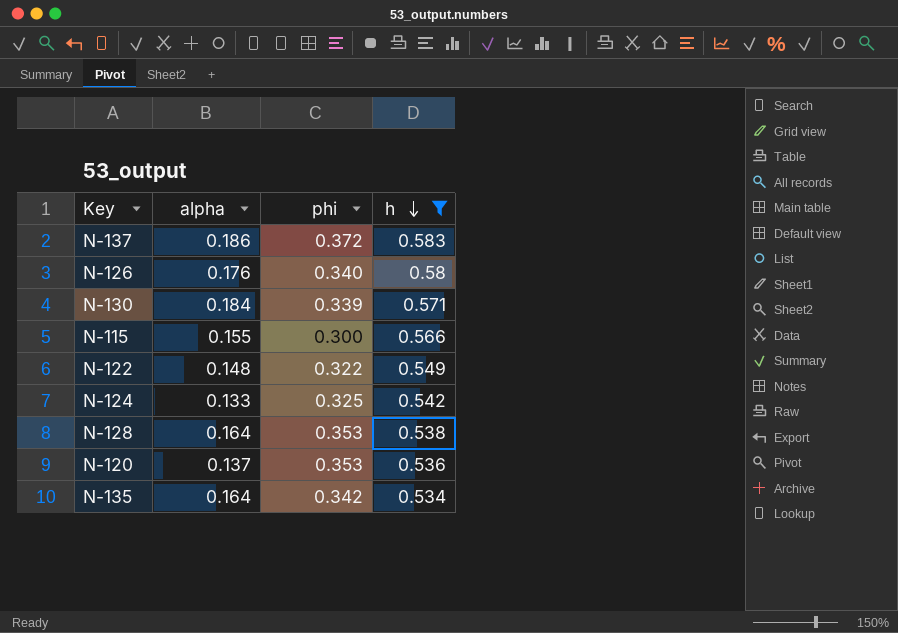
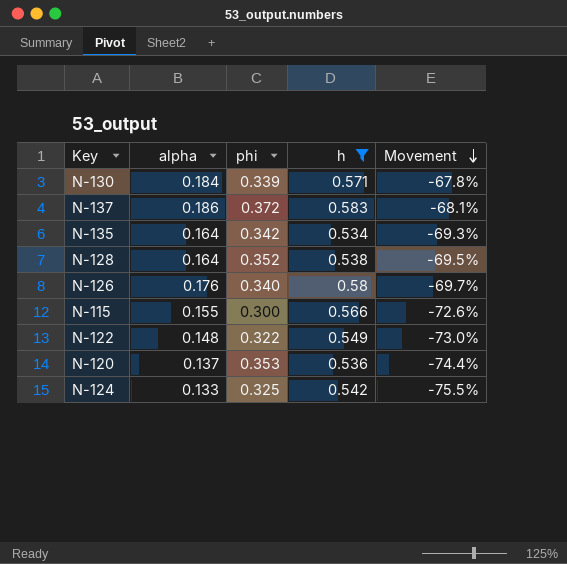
row order: h descending -> Movement descending
column Movement | formula: none -> ([alpha] - [h]) / [h]
N-128 | phi: 0.353 -> 0.352

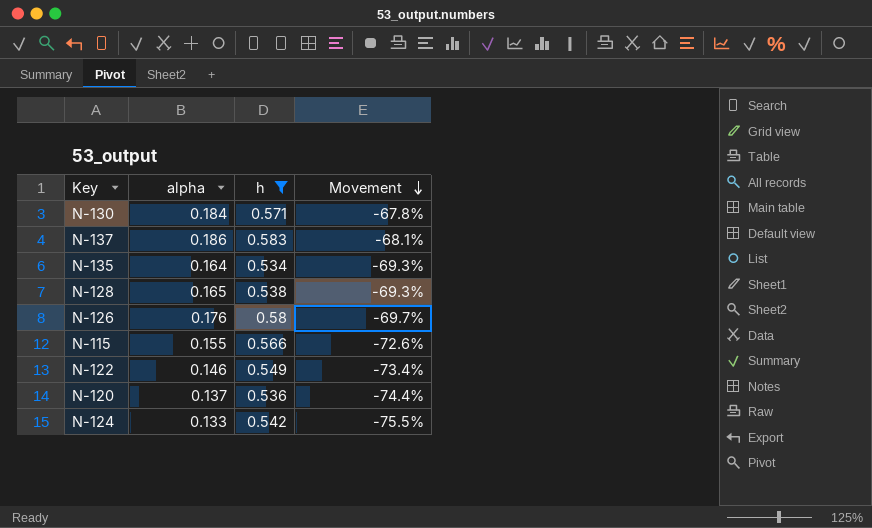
column phi | position: 3 -> none
N-128 | alpha: 0.164 -> 0.165
N-128 | Movement: -69.5% -> -69.3%
N-122 | alpha: 0.148 -> 0.146
N-122 | Movement: -73.0% -> -73.4%

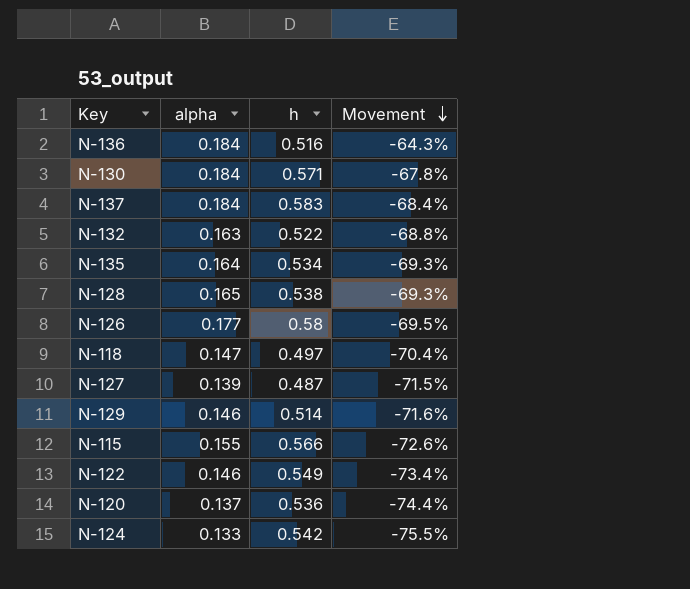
filter: h >= 0.534 -> none
N-137 | alpha: 0.186 -> 0.184
N-137 | Movement: -68.1% -> -68.4%
N-126 | alpha: 0.176 -> 0.177
N-126 | Movement: -69.7% -> -69.5%

